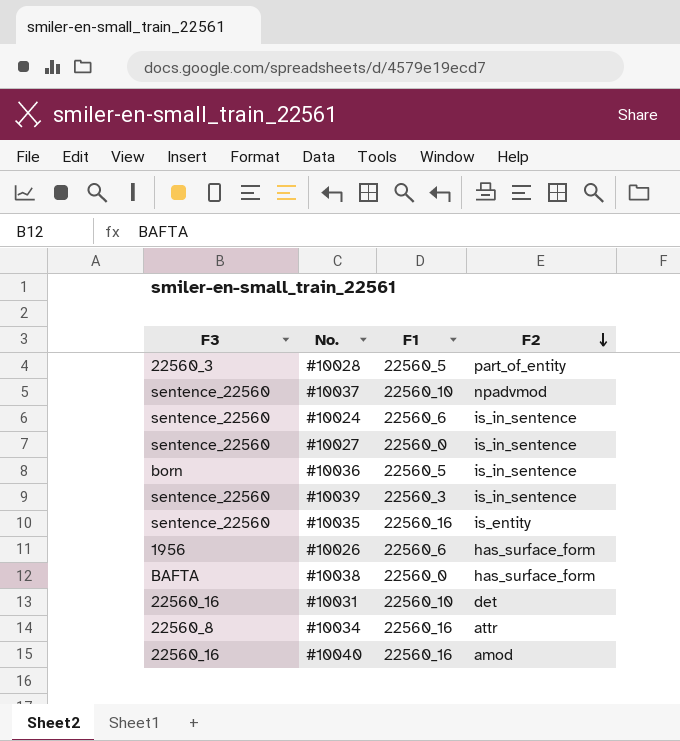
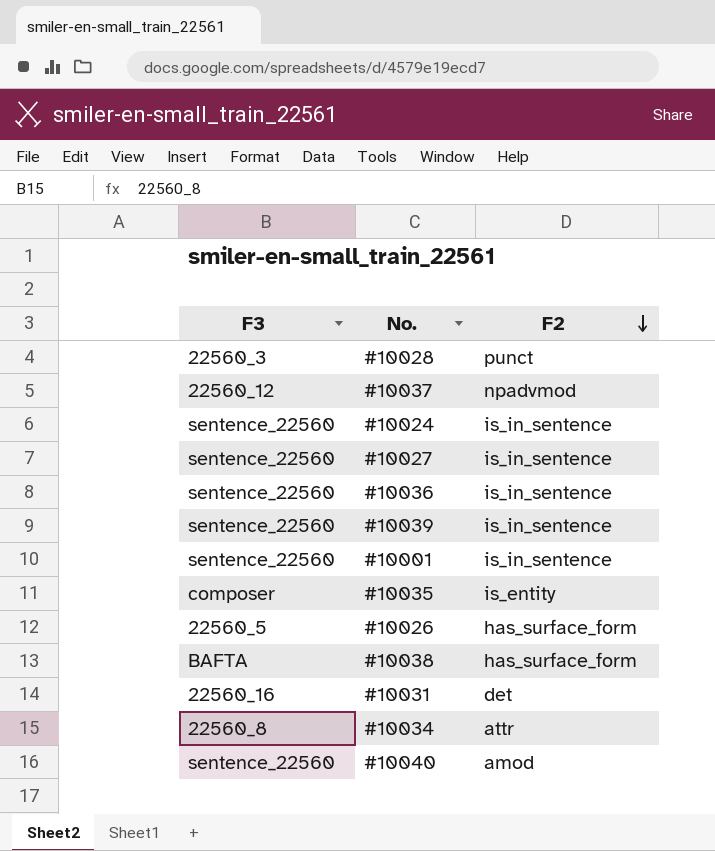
column F1 | position: 3 -> none
#10028 | F2: part_of_entity -> punct
#10037 | F3: sentence_22560 -> 22560_12
#10036 | F3: born -> sentence_22560
row #10001: none -> sentence_22560 | is_in_sentence
#10035 | F3: sentence_22560 -> composer
#10026 | F3: 1956 -> 22560_5
#10040 | F3: 22560_16 -> sentence_22560

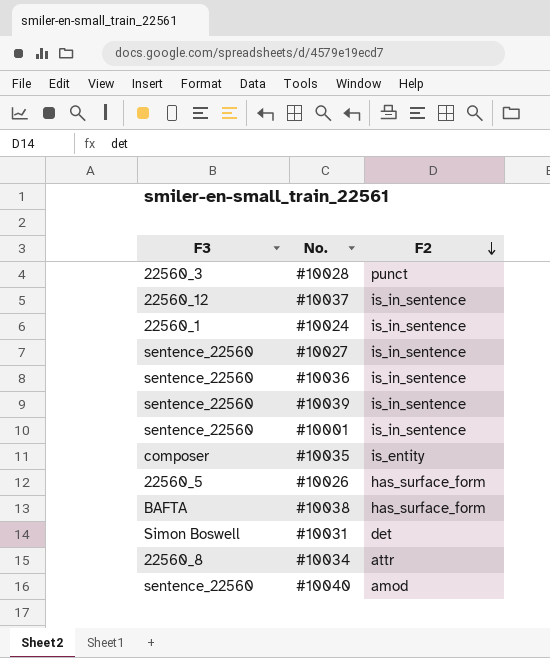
#10037 | F2: npadvmod -> is_in_sentence
#10024 | F3: sentence_22560 -> 22560_1
#10031 | F3: 22560_16 -> Simon Boswell

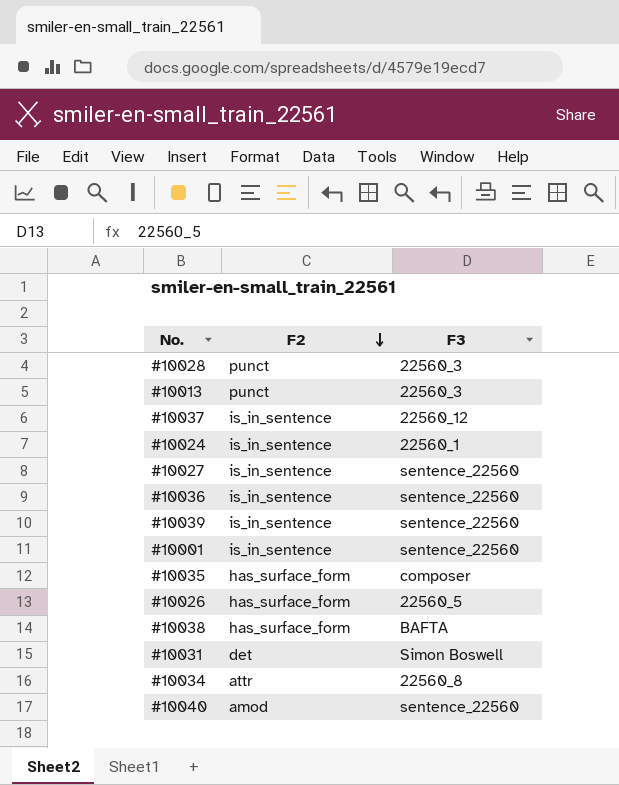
column F3 | position: 1 -> 3
row #10013: none -> punct | 22560_3
#10035 | F2: is_entity -> has_surface_form

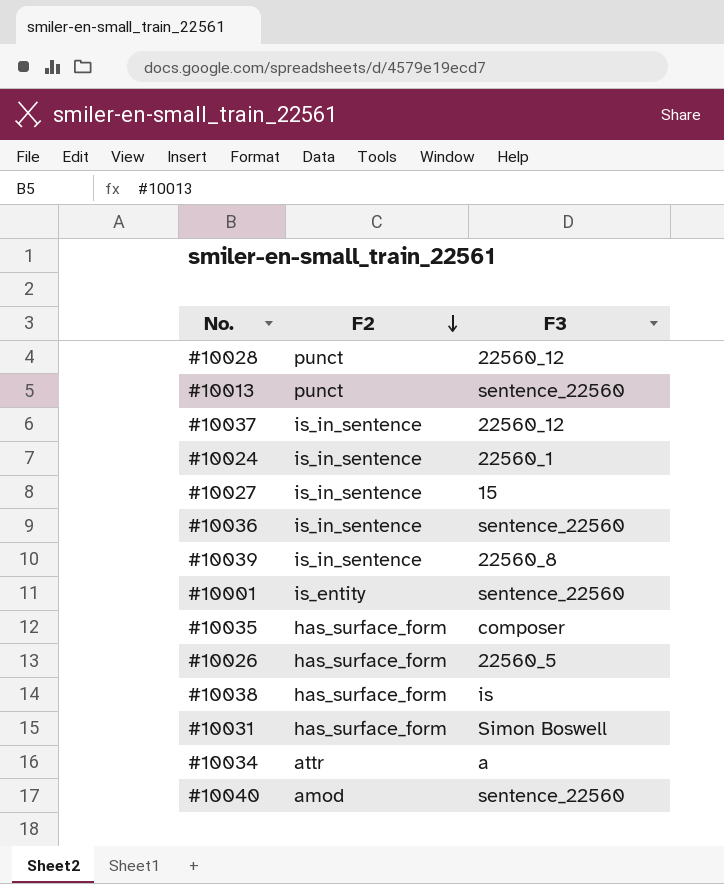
#10028 | F3: 22560_3 -> 22560_12
#10013 | F3: 22560_3 -> sentence_22560
#10027 | F3: sentence_22560 -> 15
#10039 | F3: sentence_22560 -> 22560_8
#10001 | F2: is_in_sentence -> is_entity
#10038 | F3: BAFTA -> is
#10031 | F2: det -> has_surface_form
#10034 | F3: 22560_8 -> a

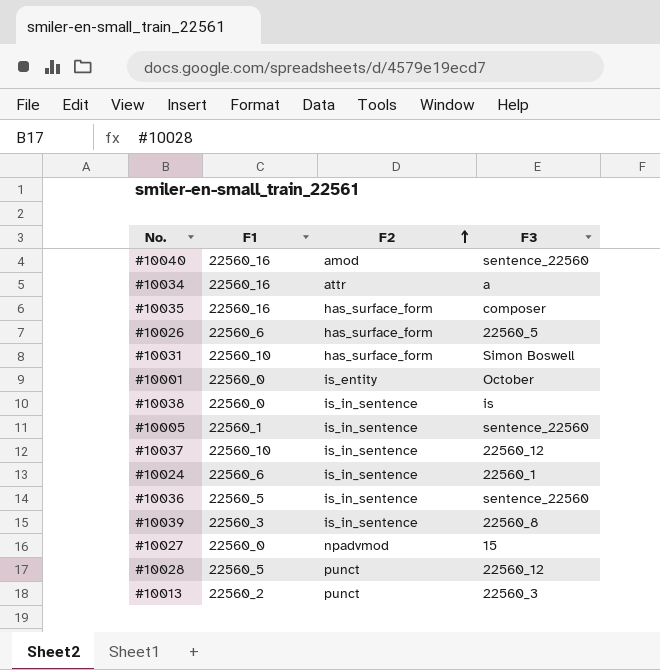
row order: F2 descending -> F2 ascending
column F1 | position: none -> 2
#10001 | F3: sentence_22560 -> October
#10038 | F2: has_surface_form -> is_in_sentence
row #10005: none -> 22560_1 | is_in_sentence | sentence_22560
#10027 | F2: is_in_sentence -> npadvmod
#10013 | F3: sentence_22560 -> 22560_3

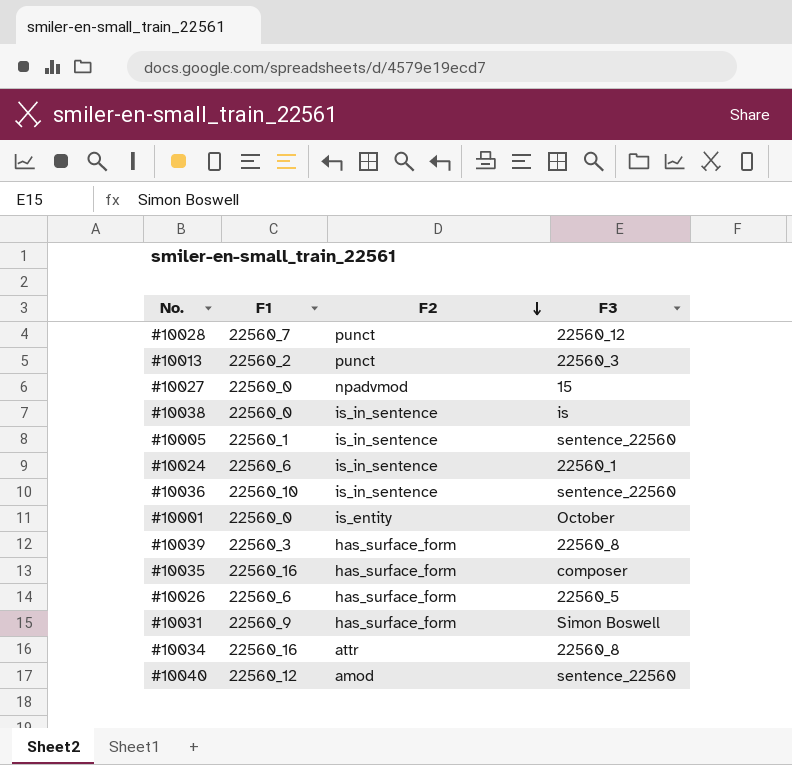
row order: F2 ascending -> F2 descending
row #10037: 22560_10 | is_in_sentence | 22560_12 -> none
#10028 | F1: 22560_5 -> 22560_7
#10036 | F1: 22560_5 -> 22560_10
#10039 | F2: is_in_sentence -> has_surface_form
#10031 | F1: 22560_10 -> 22560_9
#10034 | F3: a -> 22560_8
#10040 | F1: 22560_16 -> 22560_12

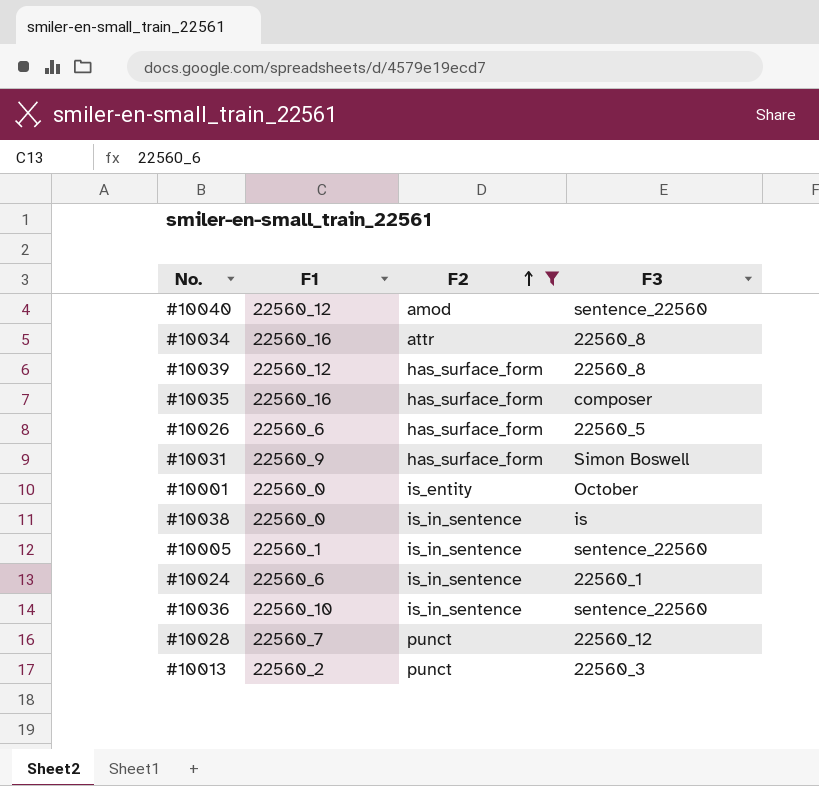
filter: none -> F2 != npadvmod
row order: F2 descending -> F2 ascending
#10039 | F1: 22560_3 -> 22560_12

